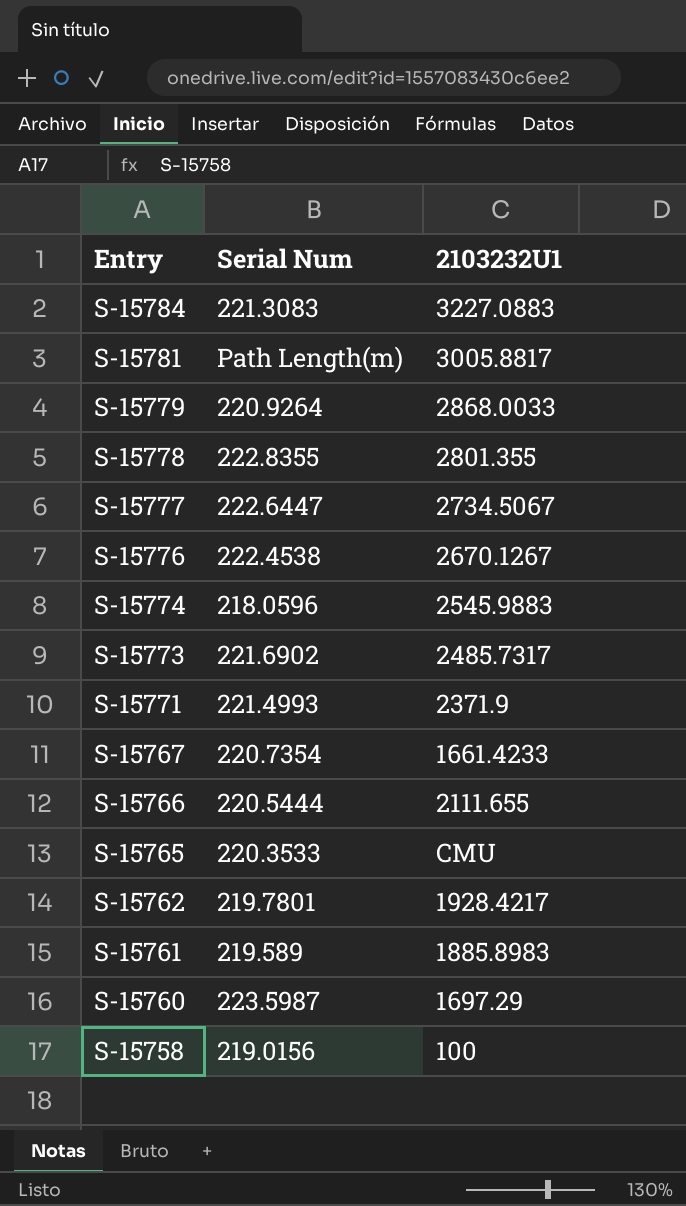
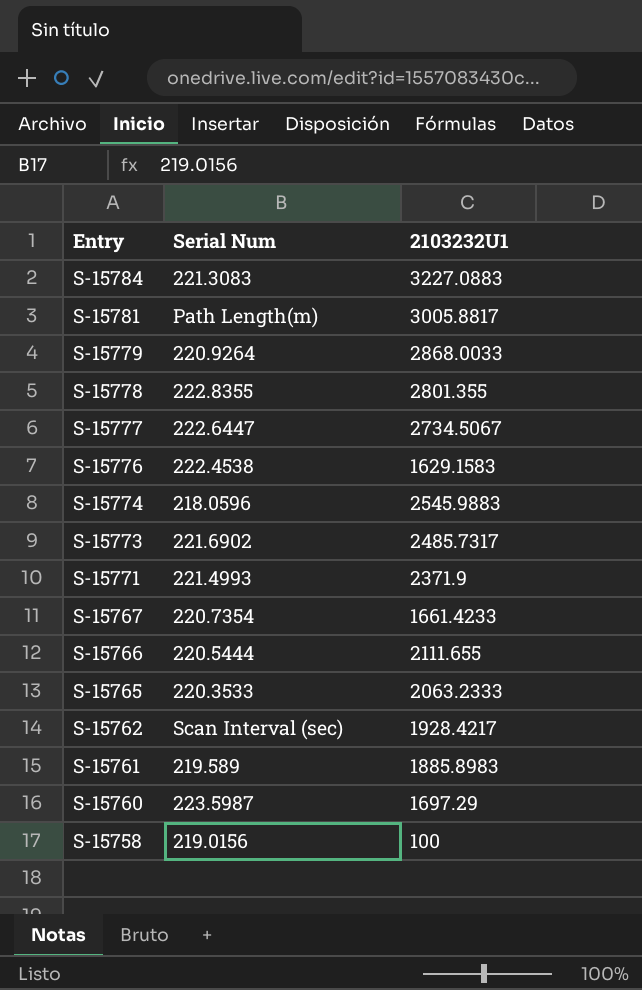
S-15776 | 2103232U1: 2670.1267 -> 1629.1583
S-15765 | 2103232U1: CMU -> 2063.2333
S-15762 | Serial Num: 219.7801 -> Scan Interval (sec)

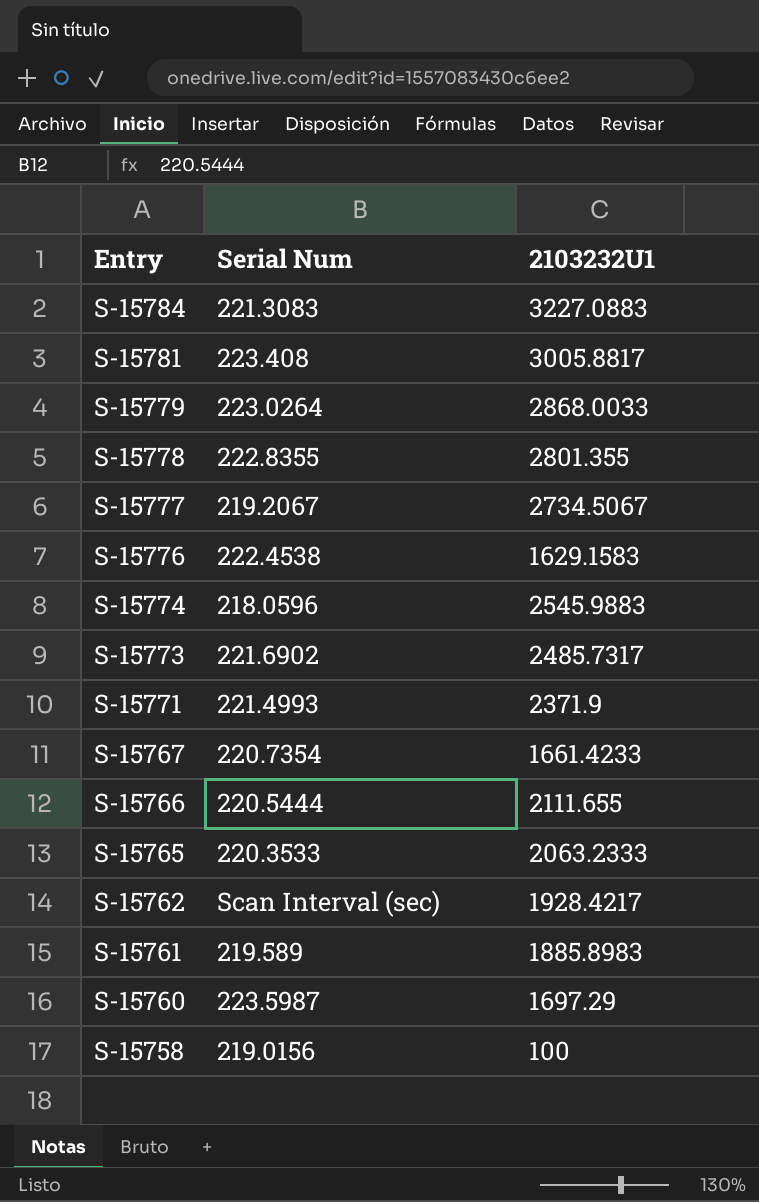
S-15781 | Serial Num: Path Length(m) -> 223.408
S-15779 | Serial Num: 220.9264 -> 223.0264
S-15777 | Serial Num: 222.6447 -> 219.2067

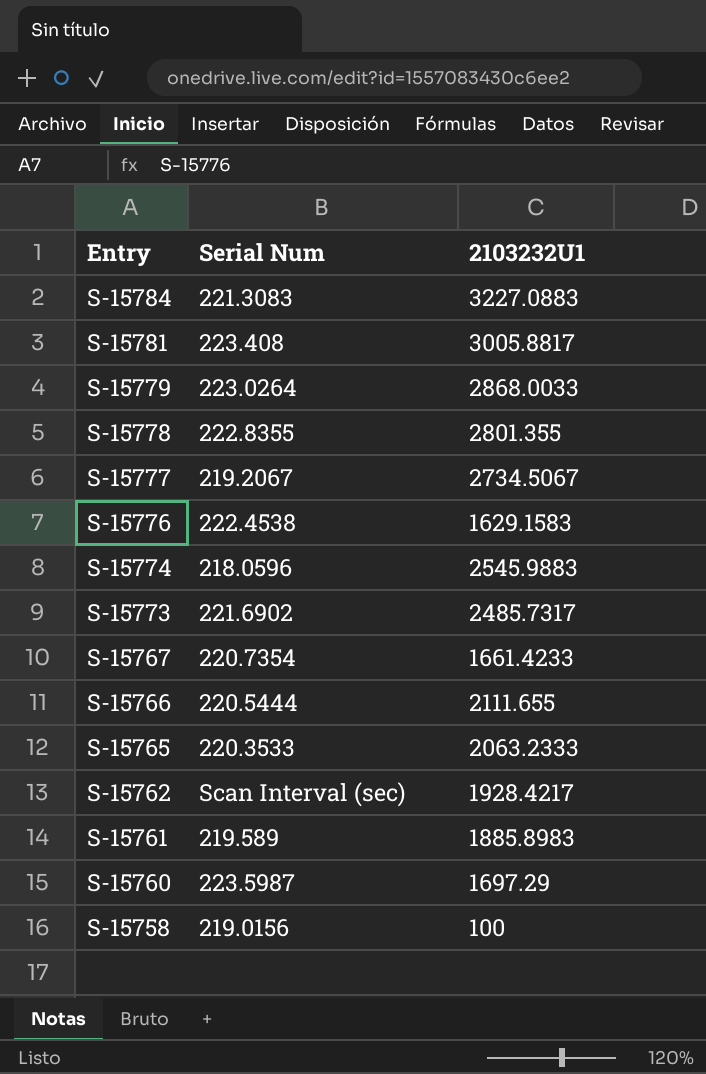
row S-15771: 221.4993 | 2371.9 -> none

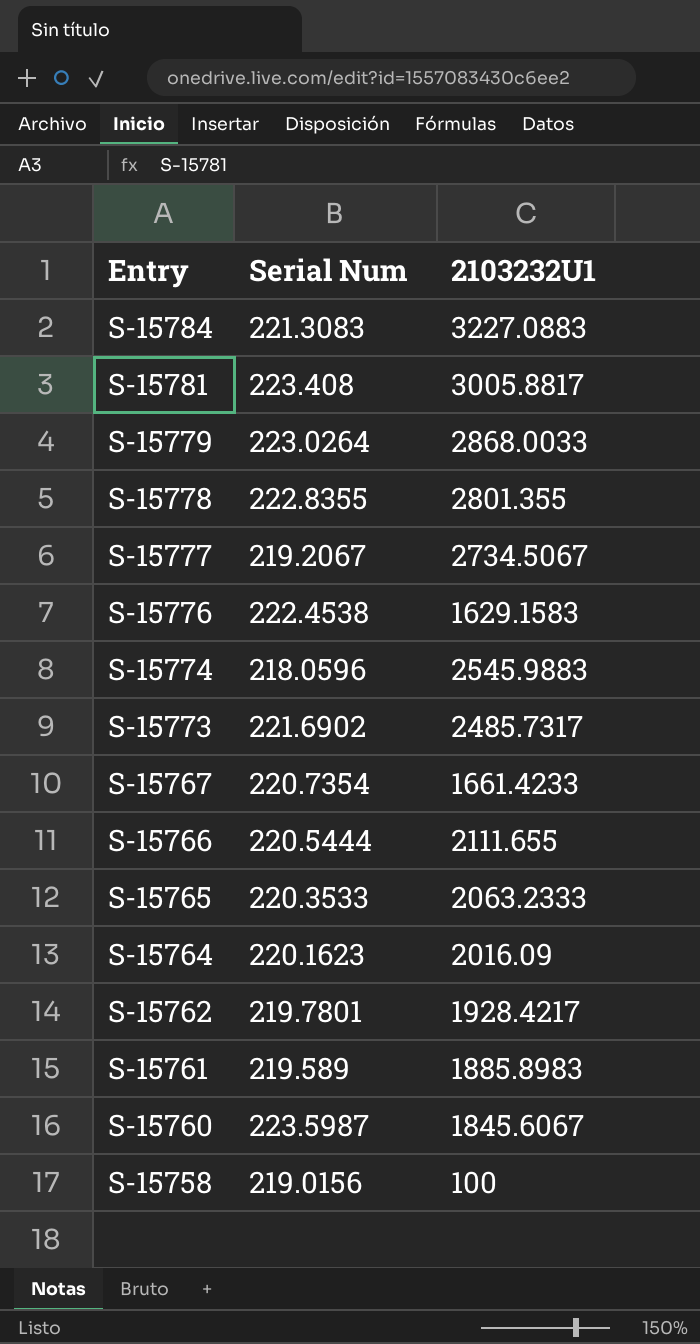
row S-15764: none -> 220.1623 | 2016.09
S-15762 | Serial Num: Scan Interval (sec) -> 219.7801
S-15760 | 2103232U1: 1697.29 -> 1845.6067

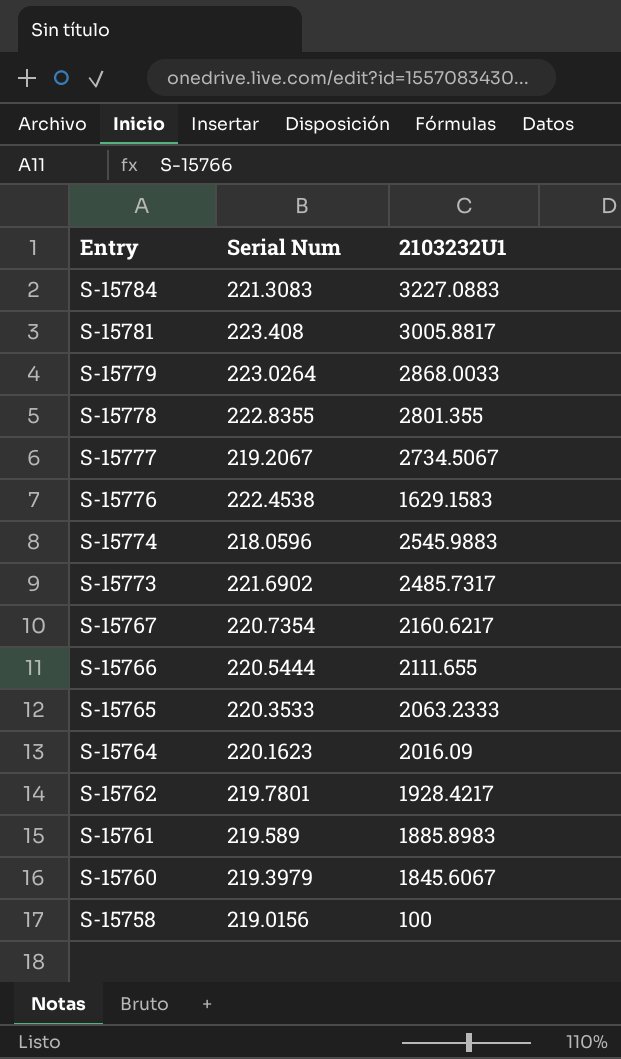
S-15767 | 2103232U1: 1661.4233 -> 2160.6217
S-15760 | Serial Num: 223.5987 -> 219.3979

